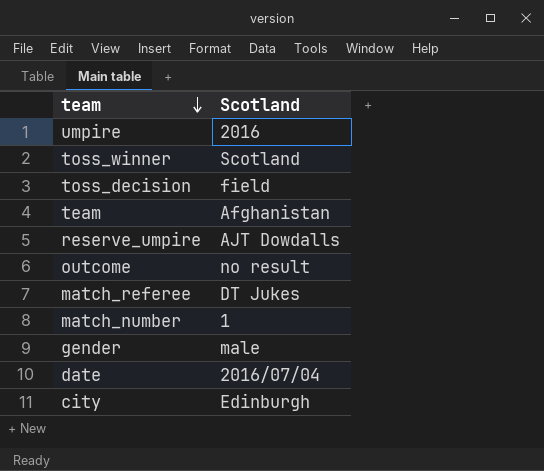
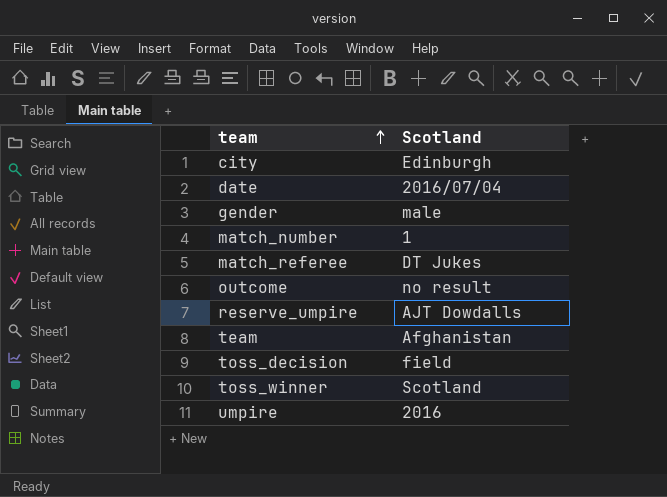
row order: team descending -> team ascending

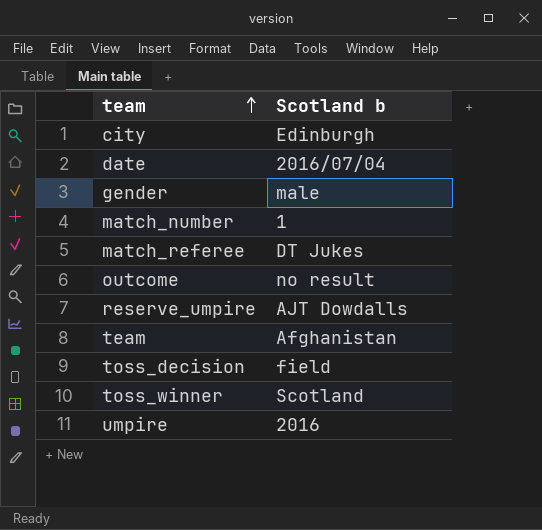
column name: Scotland -> Scotland b

